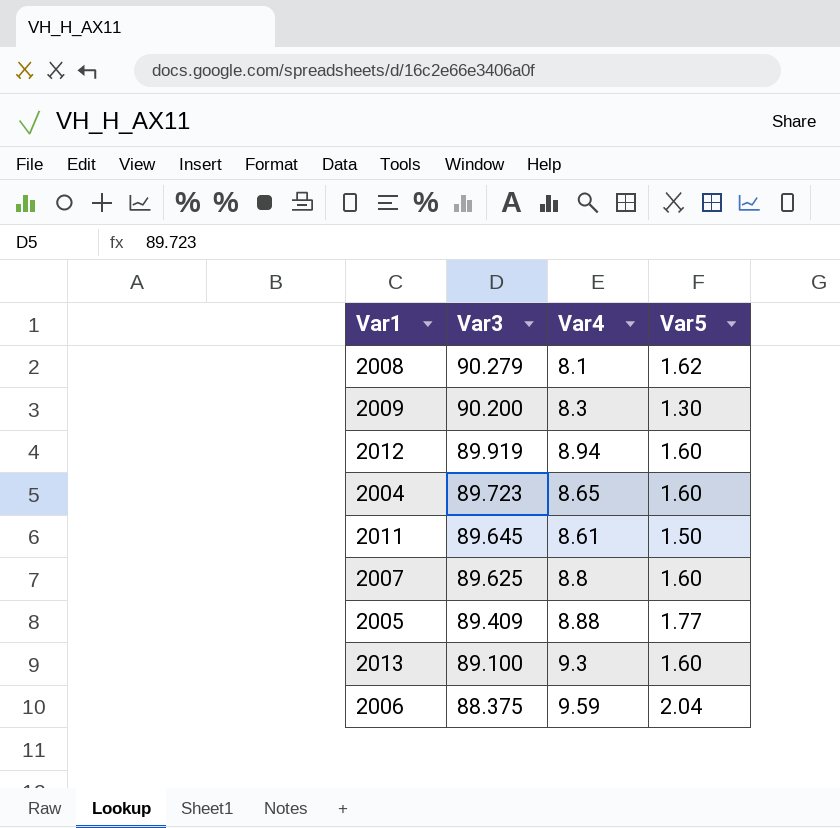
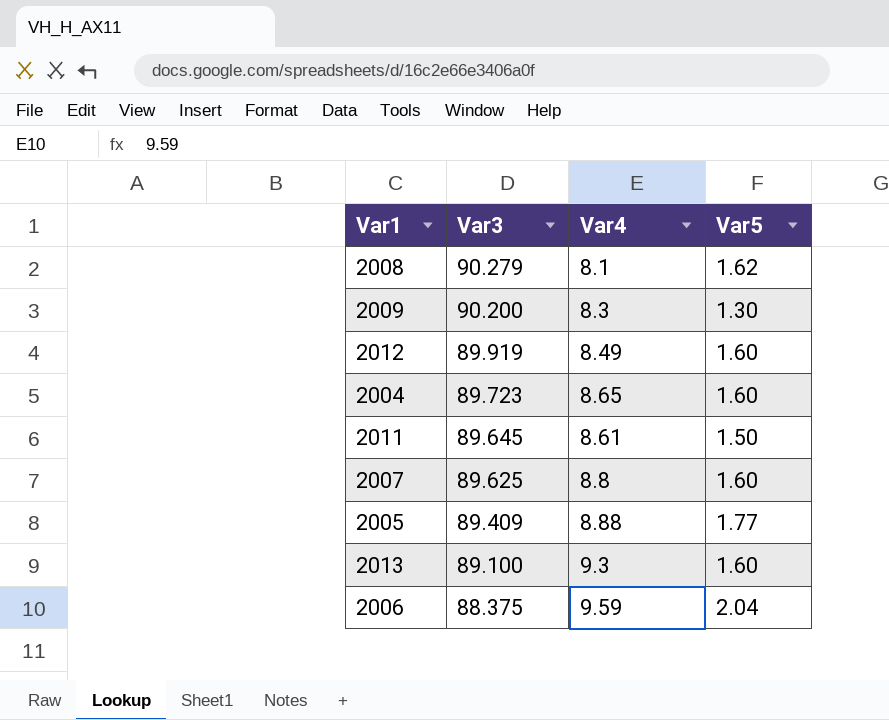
2012 | Var4: 8.94 -> 8.49

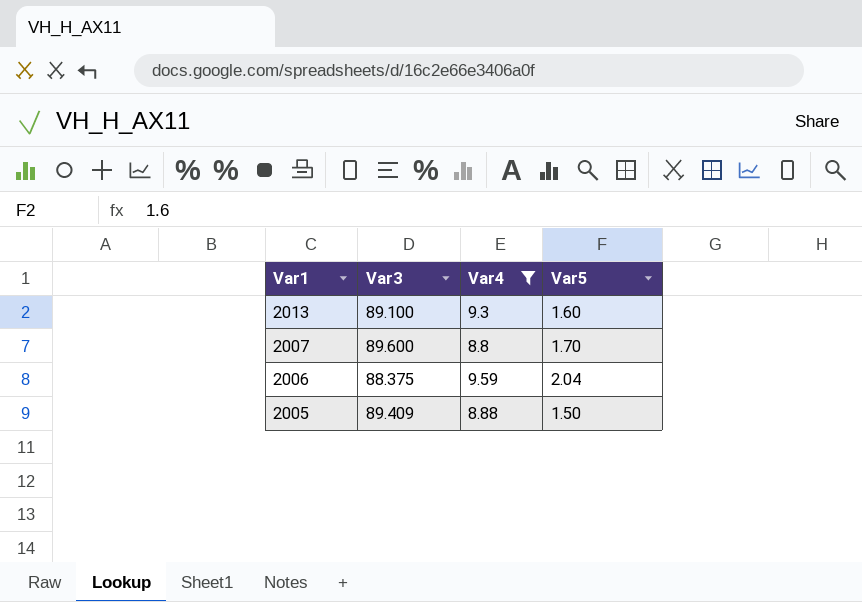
filter: none -> Var4 >= 8.8
row order: Var3 descending -> Var1 descending
2007 | Var3: 89.625 -> 89.600
2007 | Var5: 1.60 -> 1.70
2005 | Var5: 1.77 -> 1.50

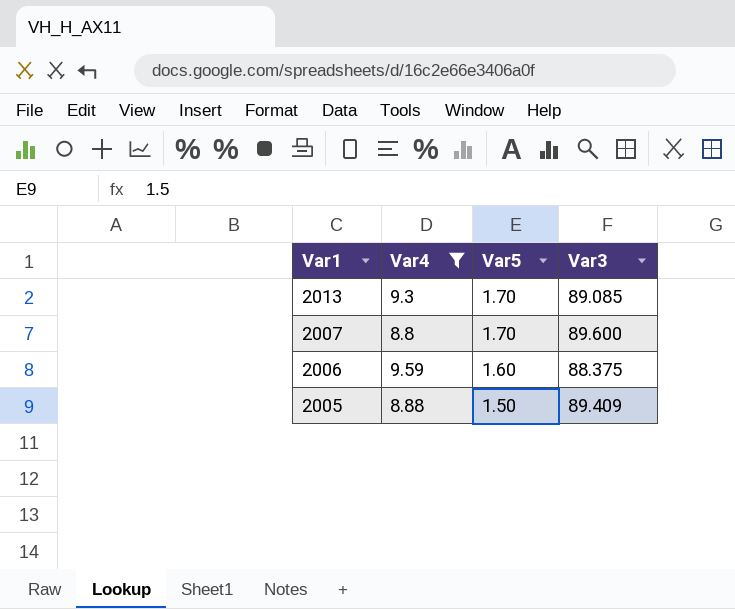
column Var3 | position: 2 -> 4
2013 | Var5: 1.60 -> 1.70
2013 | Var3: 89.100 -> 89.085
2006 | Var5: 2.04 -> 1.60

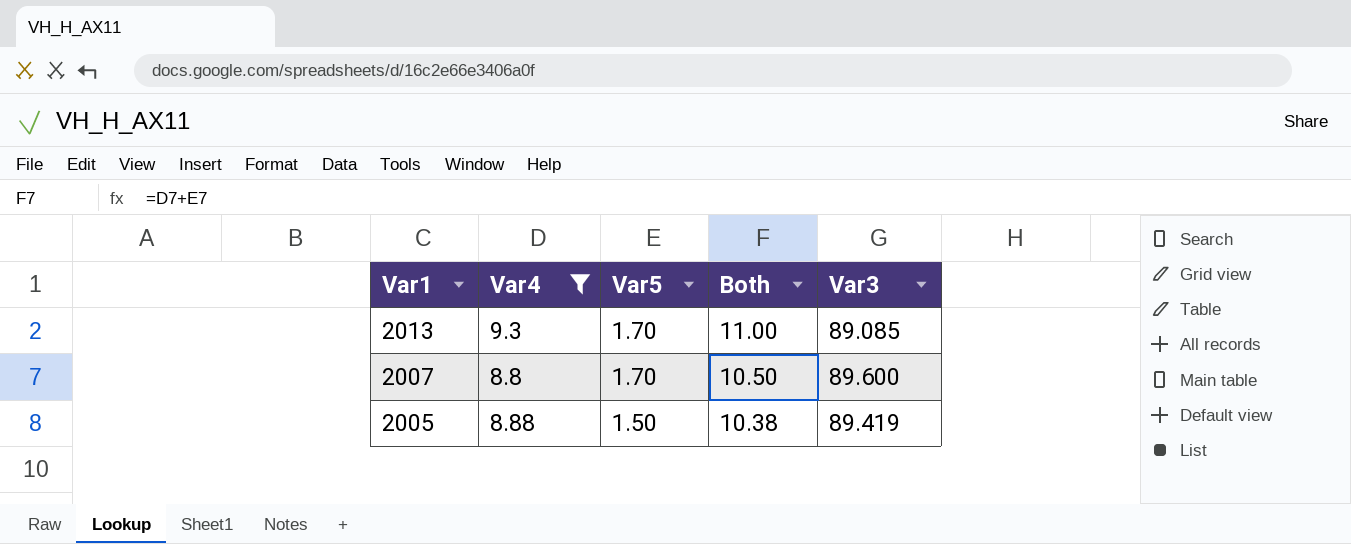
column Both | formula: none -> [Var4] + [Var5]
row 2006: 9.59 | 1.60 | 88.375 -> none
2005 | Var3: 89.409 -> 89.419

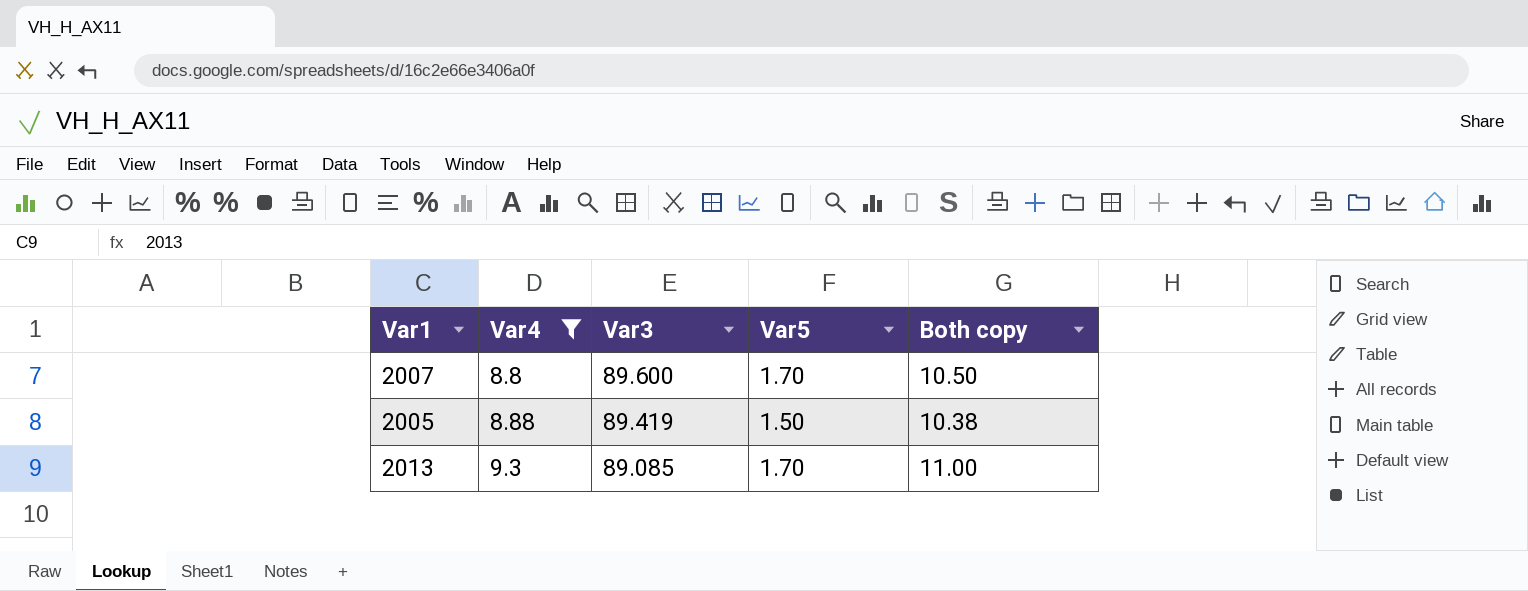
row order: Var1 descending -> Var4 ascending
column Var3 | position: 5 -> 3
column name: Both -> Both copy

